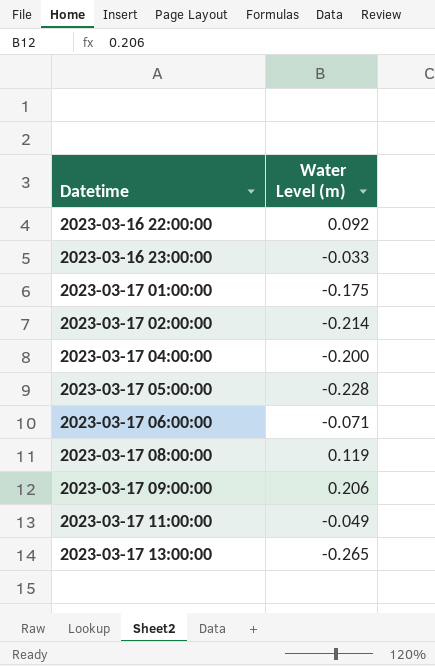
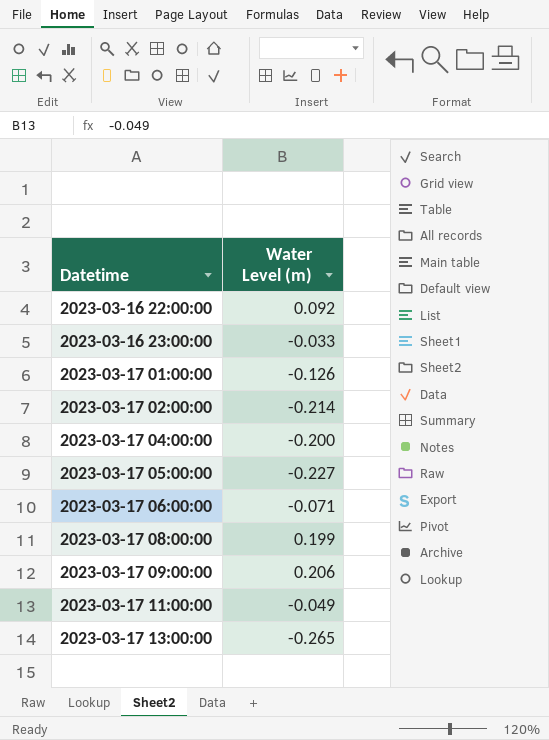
2023-03-17 01:00:00 | Water Level (m): -0.175 -> -0.126
2023-03-17 05:00:00 | Water Level (m): -0.228 -> -0.227
2023-03-17 08:00:00 | Water Level (m): 0.119 -> 0.199

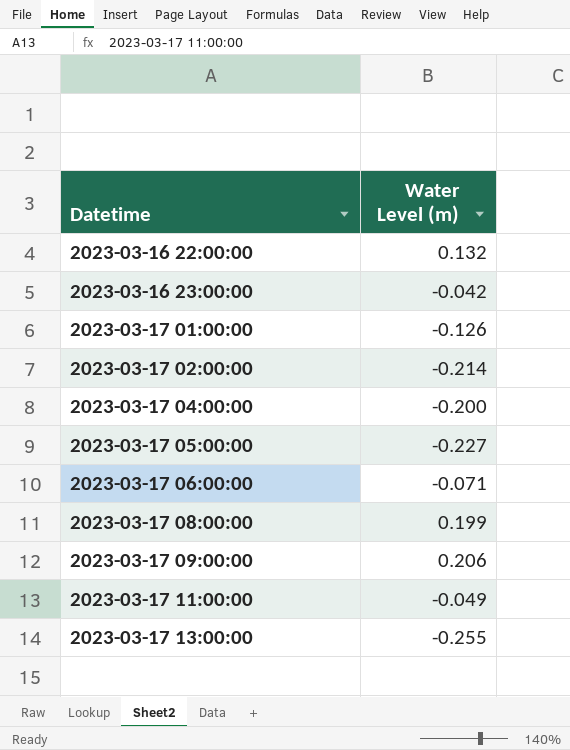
2023-03-16 22:00:00 | Water Level (m): 0.092 -> 0.132
2023-03-16 23:00:00 | Water Level (m): -0.033 -> -0.042
2023-03-17 13:00:00 | Water Level (m): -0.265 -> -0.255

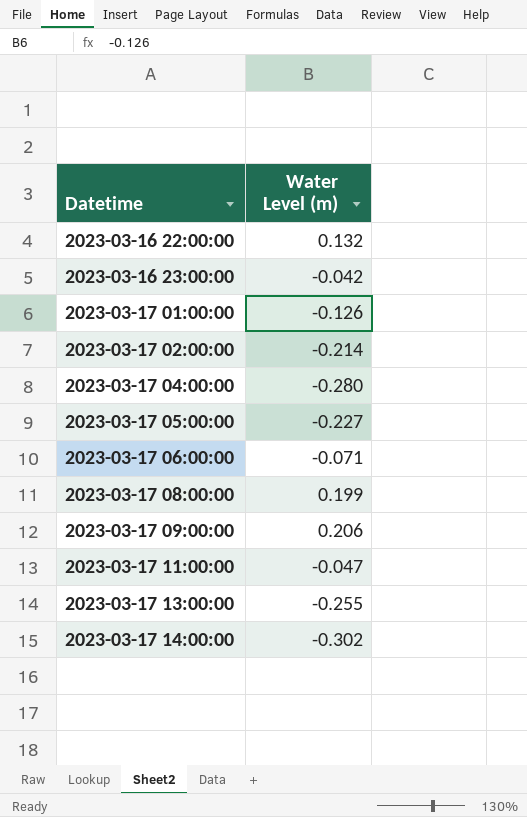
2023-03-17 04:00:00 | Water Level (m): -0.200 -> -0.280
2023-03-17 11:00:00 | Water Level (m): -0.049 -> -0.047
row 2023-03-17 14:00:00: none -> -0.302

